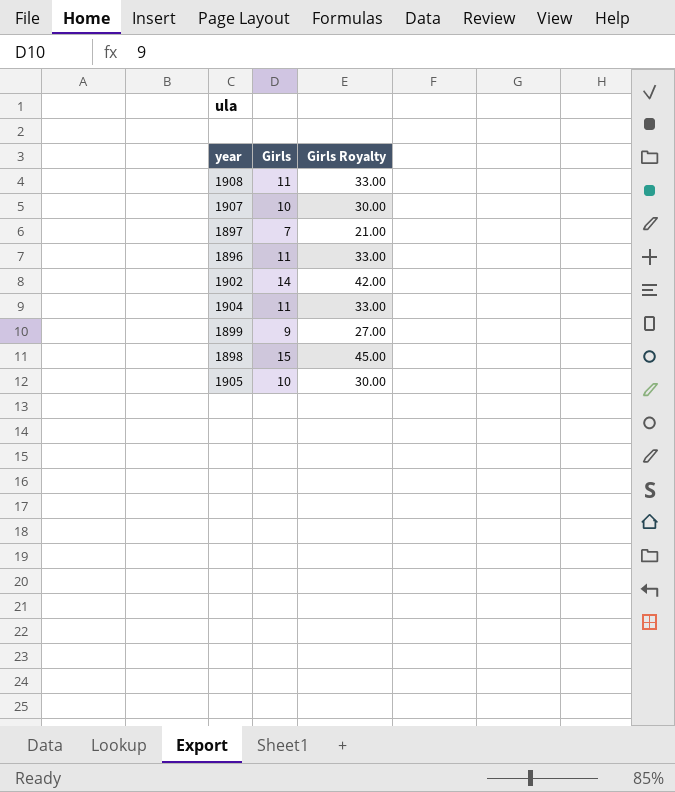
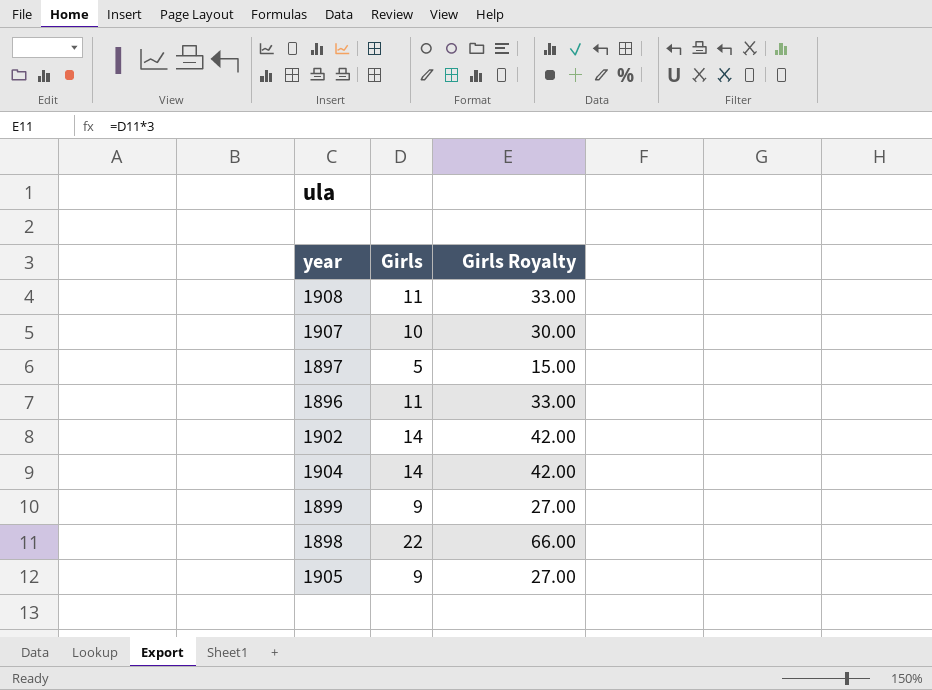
1897 | Girls: 7 -> 5
1897 | Girls Royalty: 21.00 -> 15.00
1904 | Girls: 11 -> 14
1904 | Girls Royalty: 33.00 -> 42.00
1898 | Girls: 15 -> 22
1898 | Girls Royalty: 45.00 -> 66.00
1905 | Girls: 10 -> 9
1905 | Girls Royalty: 30.00 -> 27.00

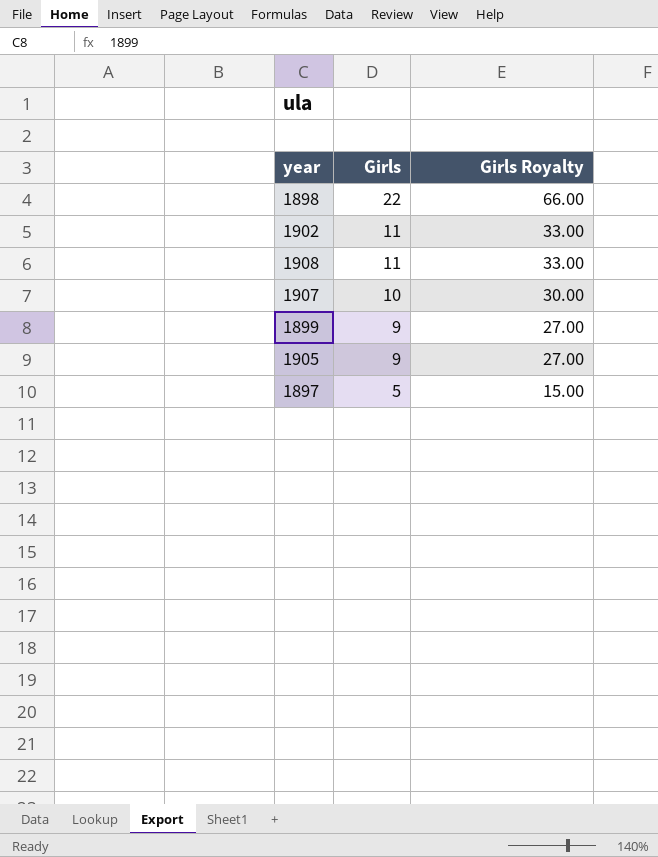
row order: none -> Girls descending
row 1896: 11 | 33.00 -> none
row 1904: 14 | 42.00 -> none
1902 | Girls: 14 -> 11
1902 | Girls Royalty: 42.00 -> 33.00

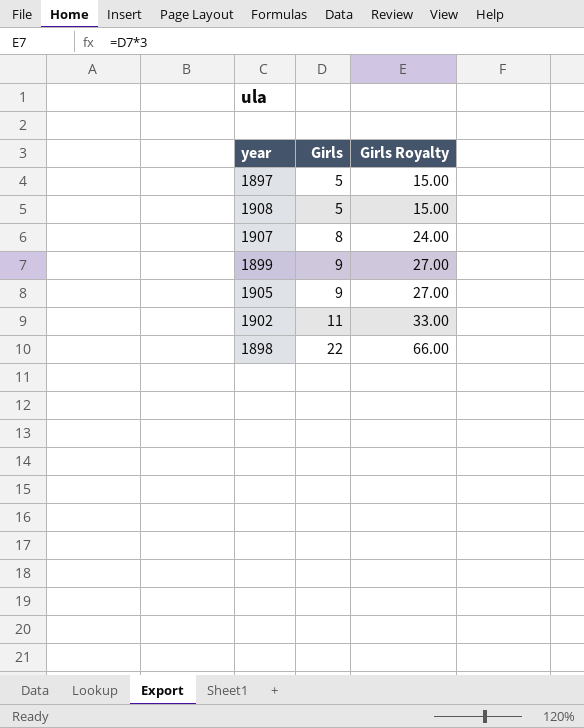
row order: Girls descending -> Girls ascending
1908 | Girls: 11 -> 5
1908 | Girls Royalty: 33.00 -> 15.00
1907 | Girls: 10 -> 8
1907 | Girls Royalty: 30.00 -> 24.00

